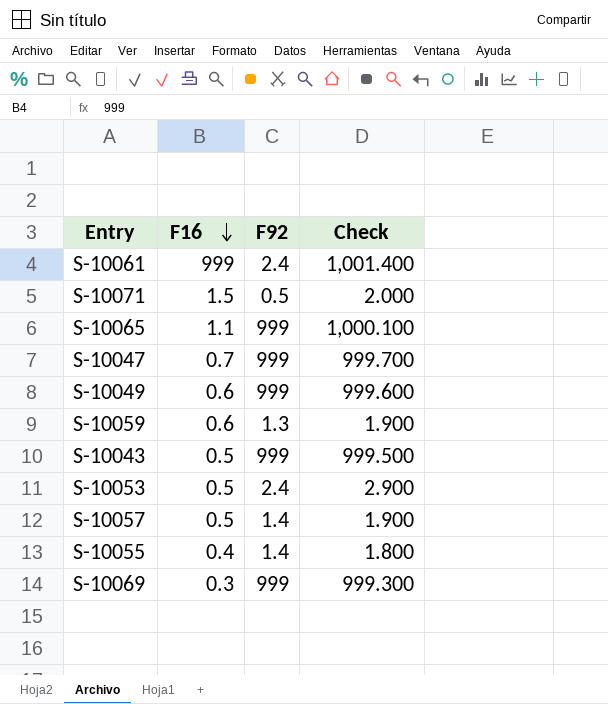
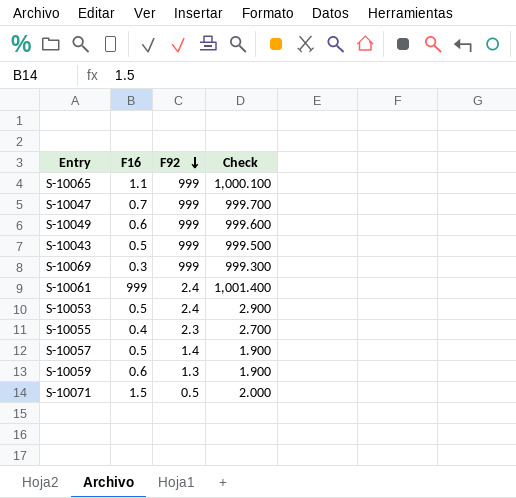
row order: F16 descending -> F92 descending
S-10055 | F92: 1.4 -> 2.3
S-10055 | Check: 1.800 -> 2.700

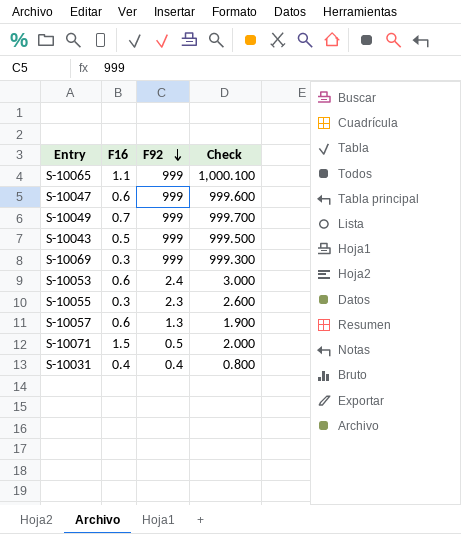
row S-10061: 999 | 2.4 | 1,001.400 -> none
row S-10059: 0.6 | 1.3 | 1.900 -> none
S-10047 | F16: 0.7 -> 0.6
S-10047 | Check: 999.700 -> 999.600
S-10049 | F16: 0.6 -> 0.7
S-10049 | Check: 999.600 -> 999.700
S-10053 | F16: 0.5 -> 0.6
S-10053 | Check: 2.900 -> 3.000
S-10055 | F16: 0.4 -> 0.3
S-10055 | Check: 2.700 -> 2.600
S-10057 | F16: 0.5 -> 0.6
S-10057 | F92: 1.4 -> 1.3
row S-10031: none -> 0.4 | 0.4 | 0.800

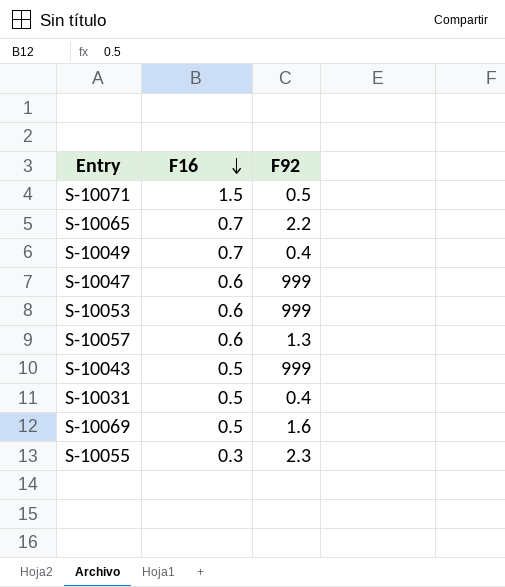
row order: F92 descending -> F16 descending
column Check | formula: [F16] + [F92] -> none
S-10065 | F16: 1.1 -> 0.7
S-10065 | F92: 999 -> 2.2
S-10049 | F92: 999 -> 0.4
S-10053 | F92: 2.4 -> 999
S-10031 | F16: 0.4 -> 0.5
S-10069 | F16: 0.3 -> 0.5
S-10069 | F92: 999 -> 1.6

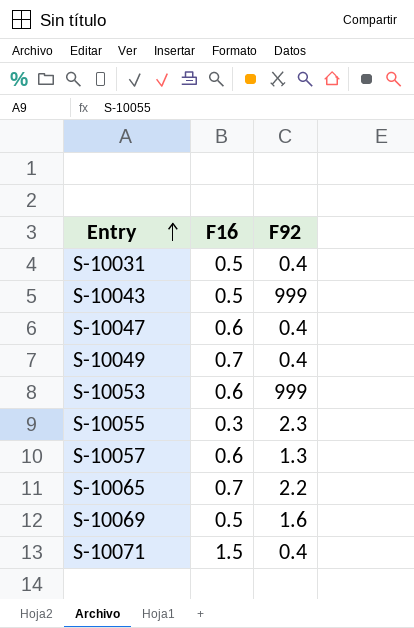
row order: F16 descending -> Entry ascending
S-10047 | F92: 999 -> 0.4
S-10071 | F92: 0.5 -> 0.4

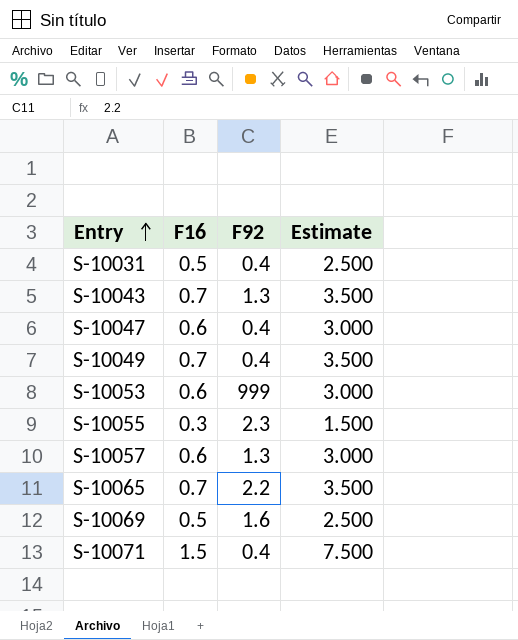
column Estimate | formula: none -> [F16] * 5
S-10043 | F16: 0.5 -> 0.7
S-10043 | F92: 999 -> 1.3

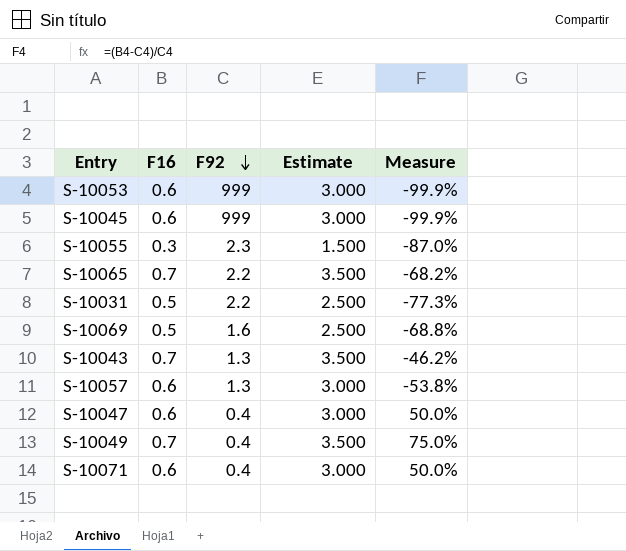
row order: Entry ascending -> F92 descending
column Measure | formula: none -> ([F16] - [F92]) / [F92]
row S-10045: none -> 0.6 | 999 | 3.000 | -99.9%
S-10031 | F92: 0.4 -> 2.2
S-10071 | F16: 1.5 -> 0.6
S-10071 | Estimate: 7.500 -> 3.000

